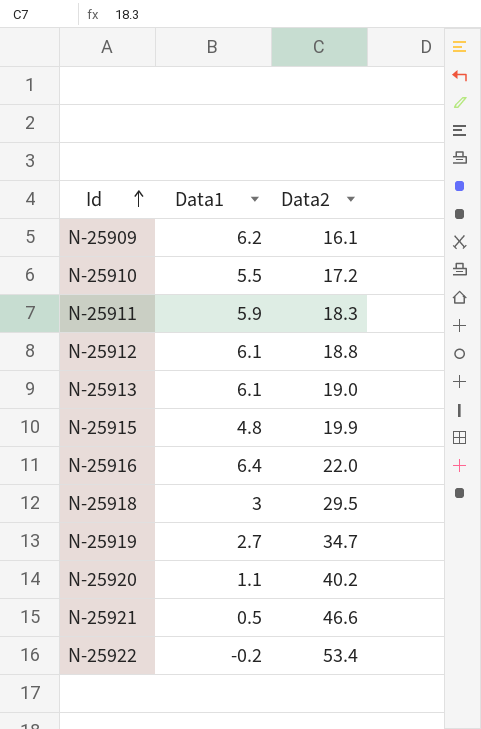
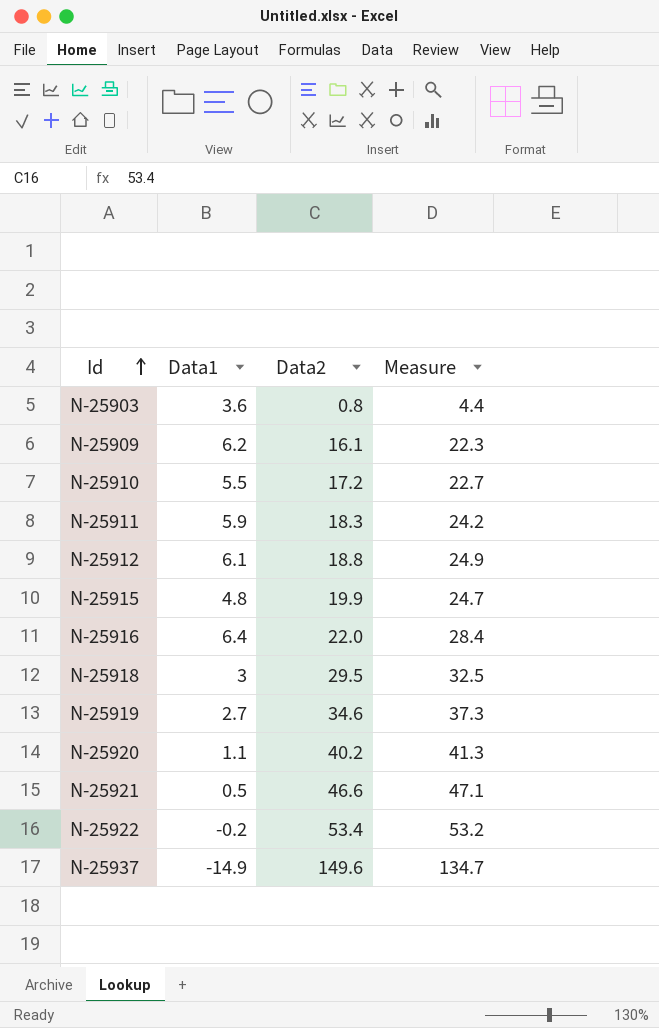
column Measure | formula: none -> [Data1] + [Data2]
row N-25913: 6.1 | 19.0 -> none
row N-25903: none -> 3.6 | 0.8 | 4.4
N-25919 | Data2: 34.7 -> 34.6
row N-25937: none -> -14.9 | 149.6 | 134.7

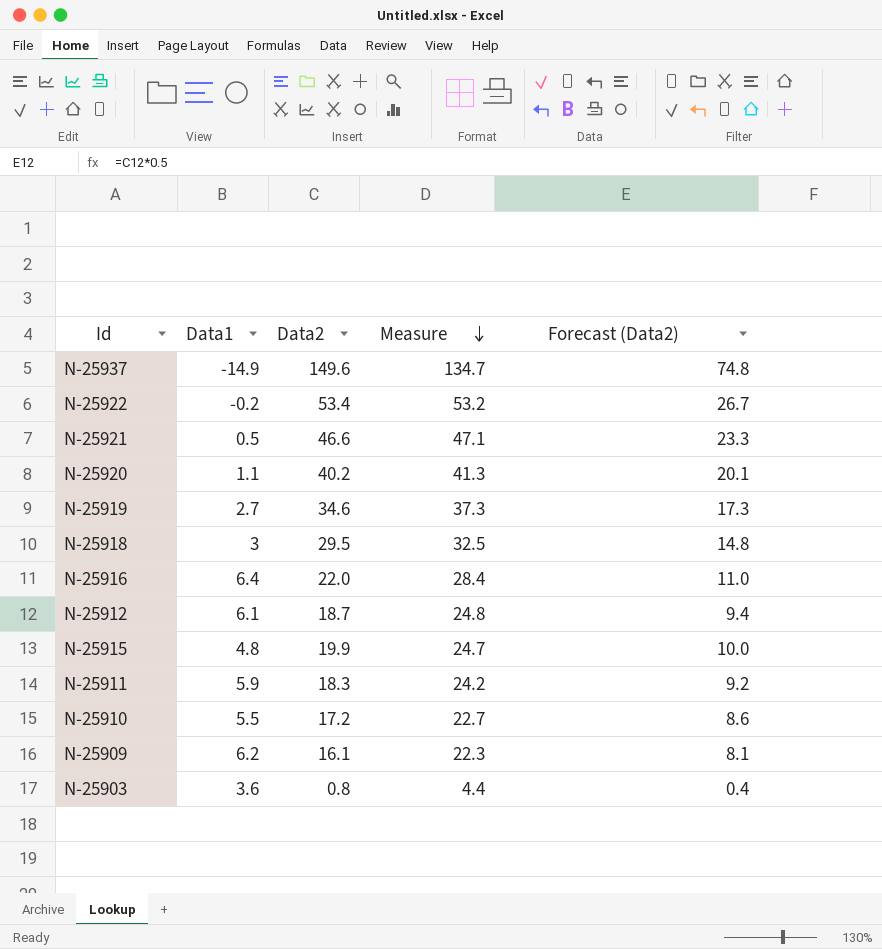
row order: Id ascending -> Measure descending
column Forecast (Data2) | formula: none -> [Data2] * 0.5
N-25912 | Data2: 18.8 -> 18.7
N-25912 | Measure: 24.9 -> 24.8

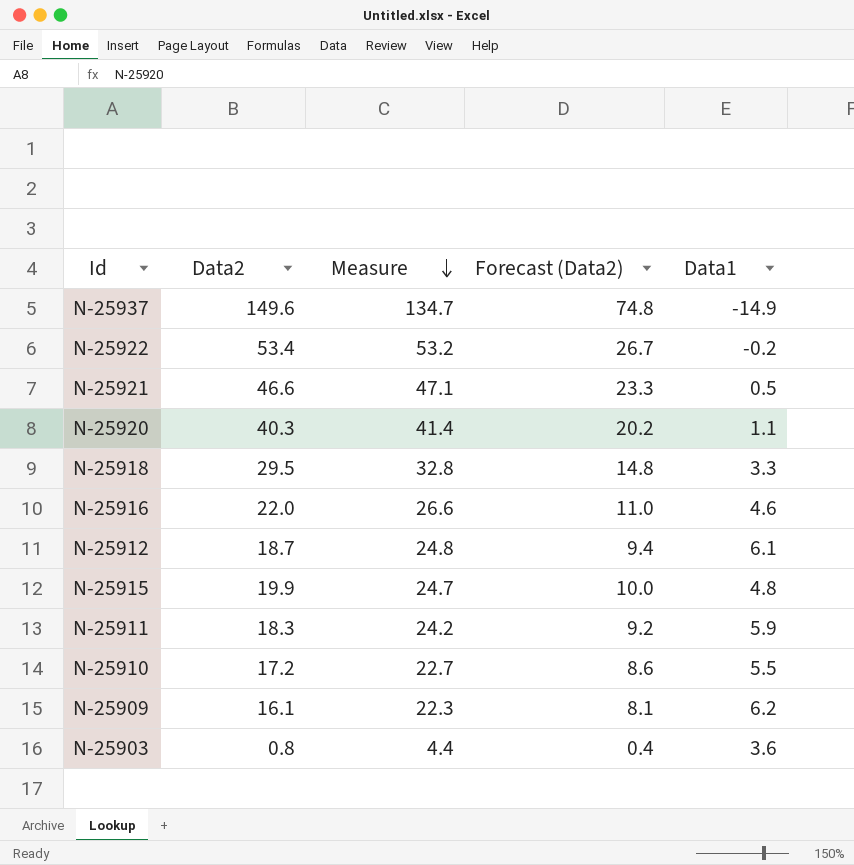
column Data1 | position: 2 -> 5
row N-25919: 2.7 | 34.6 | 37.3 | 17.3 -> none
N-25920 | Data2: 40.2 -> 40.3
N-25920 | Measure: 41.3 -> 41.4
N-25920 | Forecast (Data2): 20.1 -> 20.2
N-25918 | Measure: 32.5 -> 32.8
N-25918 | Data1: 3 -> 3.3
N-25916 | Measure: 28.4 -> 26.6
N-25916 | Data1: 6.4 -> 4.6

